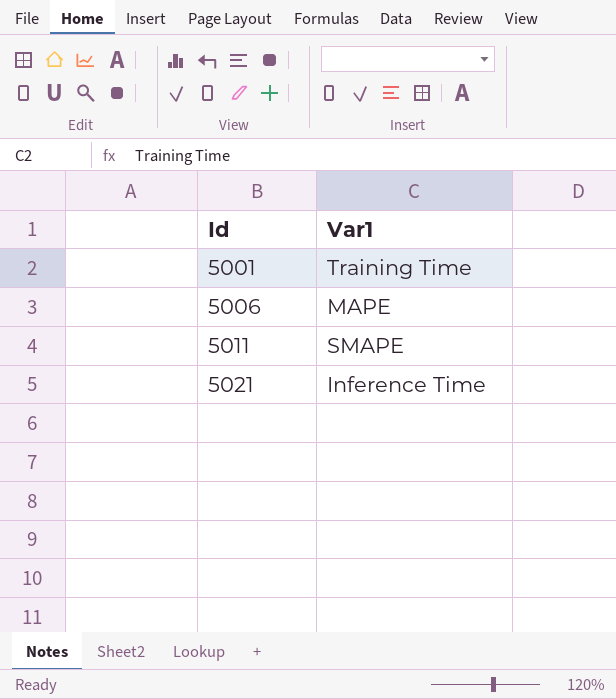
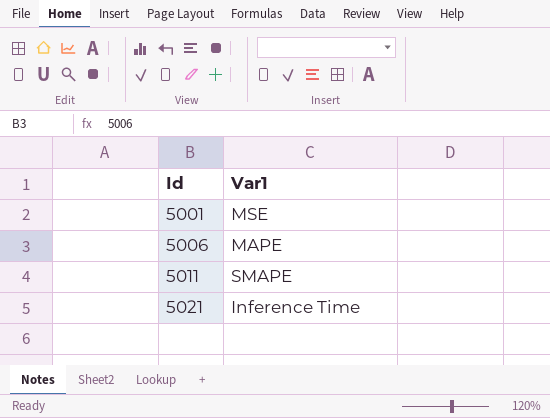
5001 | Var1: Training Time -> MSE

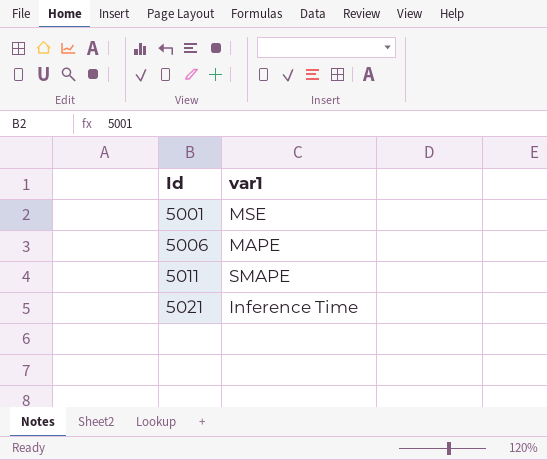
column name: Var1 -> var1

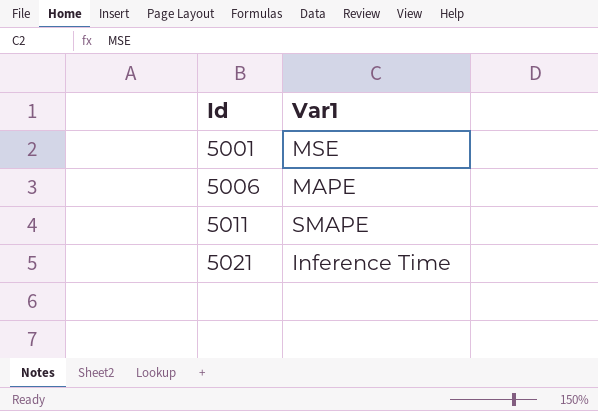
column name: var1 -> Var1

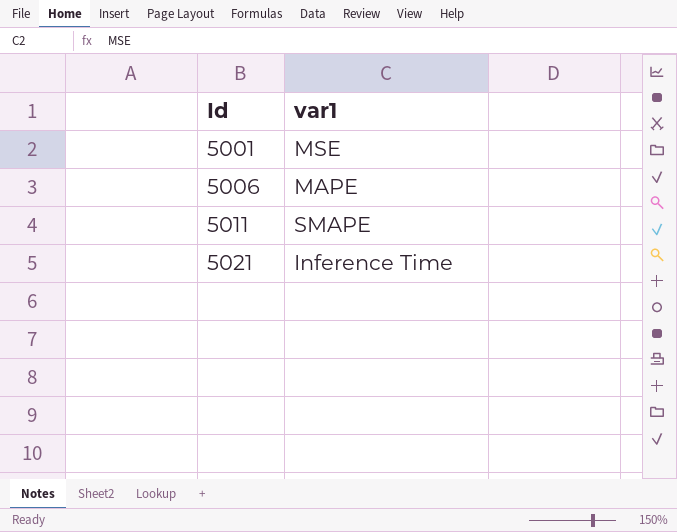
column name: Var1 -> var1

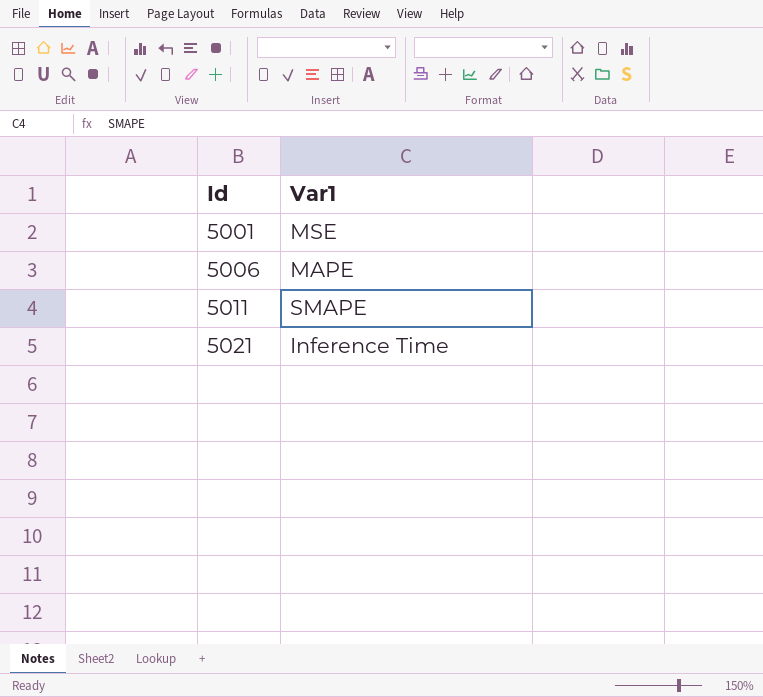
column name: var1 -> Var1

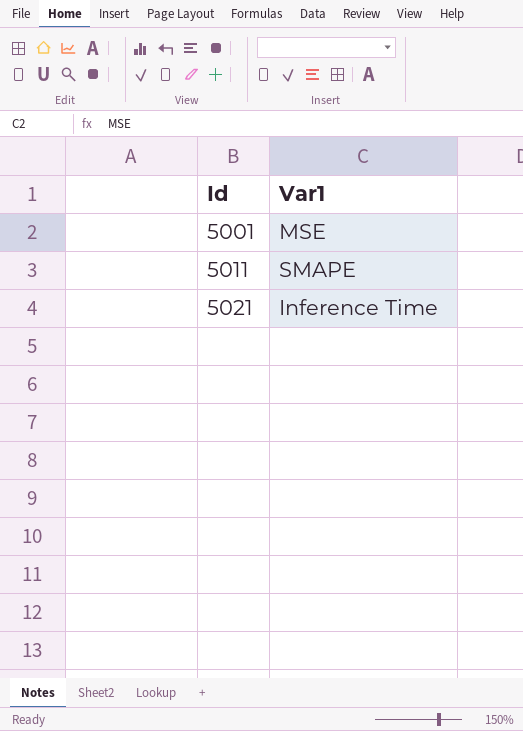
row 5006: MAPE -> none

